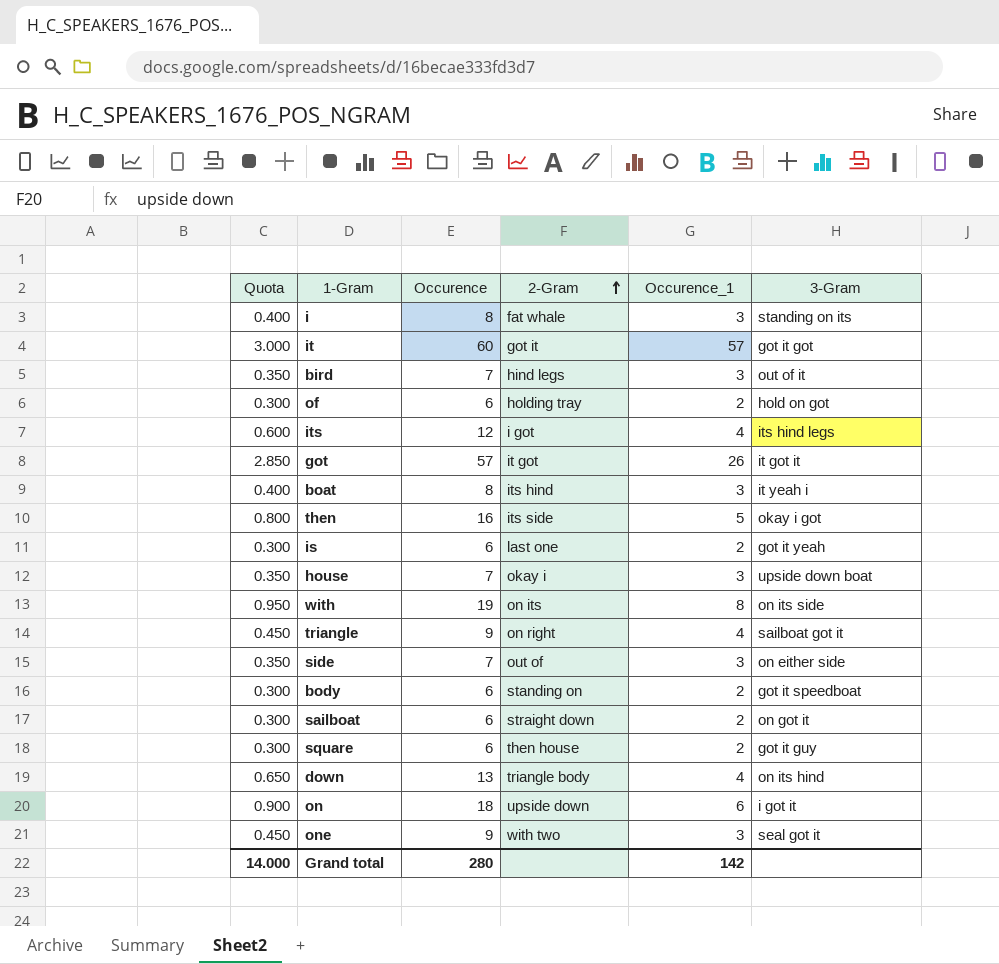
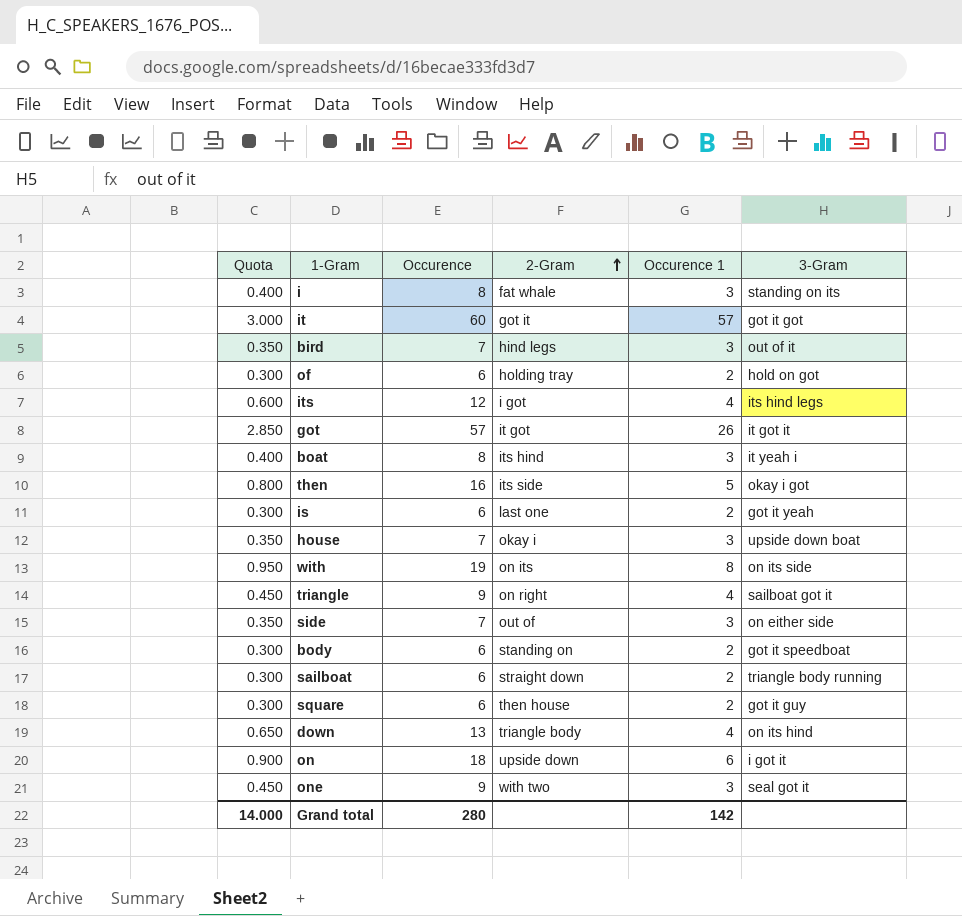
column name: Occurence_1 -> Occurence 1
sailboat | 3-Gram: on got it -> triangle body running

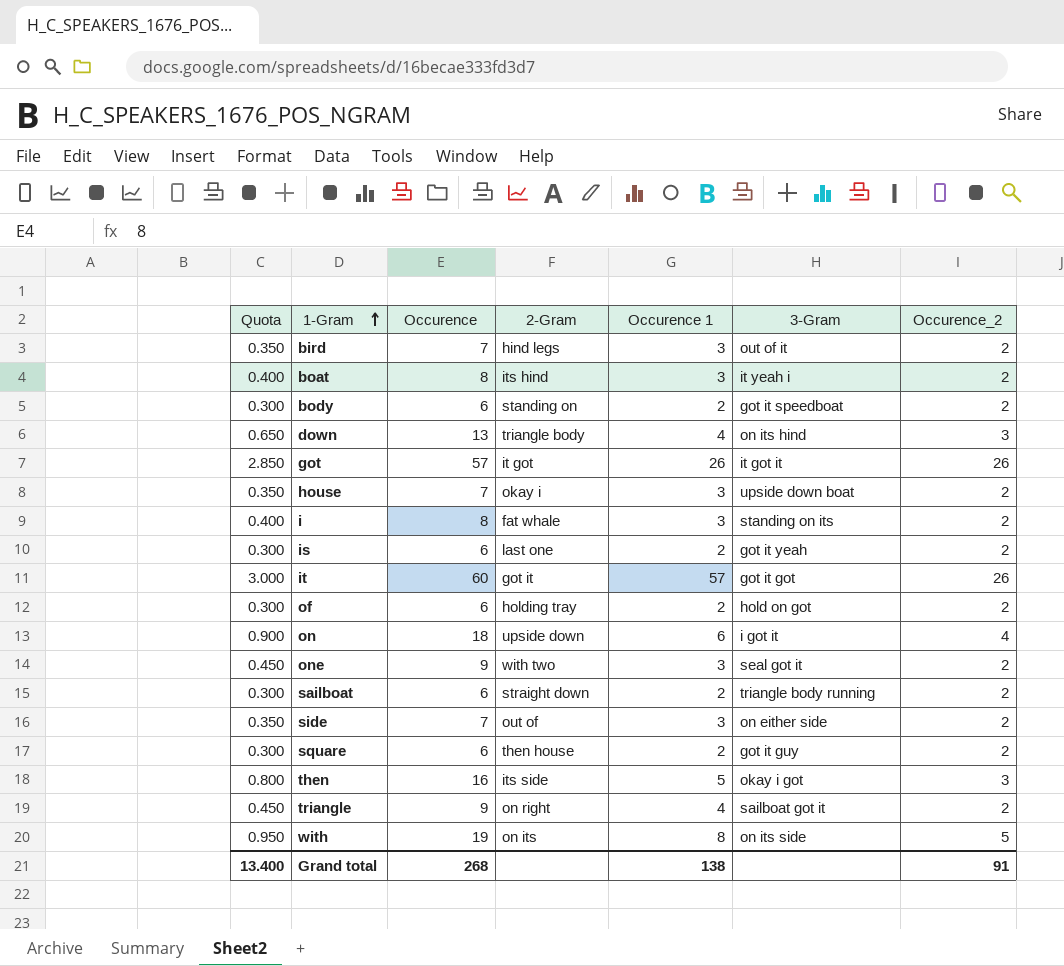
row order: 2-Gram ascending -> 1-Gram ascending
column Occurence_2 | position: none -> 7
row its: 0.600 | 12 | i got | 4 | its hind legs -> none
Grand total | Quota: 14.000 -> 13.400
Grand total | Occurence: 280 -> 268
Grand total | Occurence 1: 142 -> 138

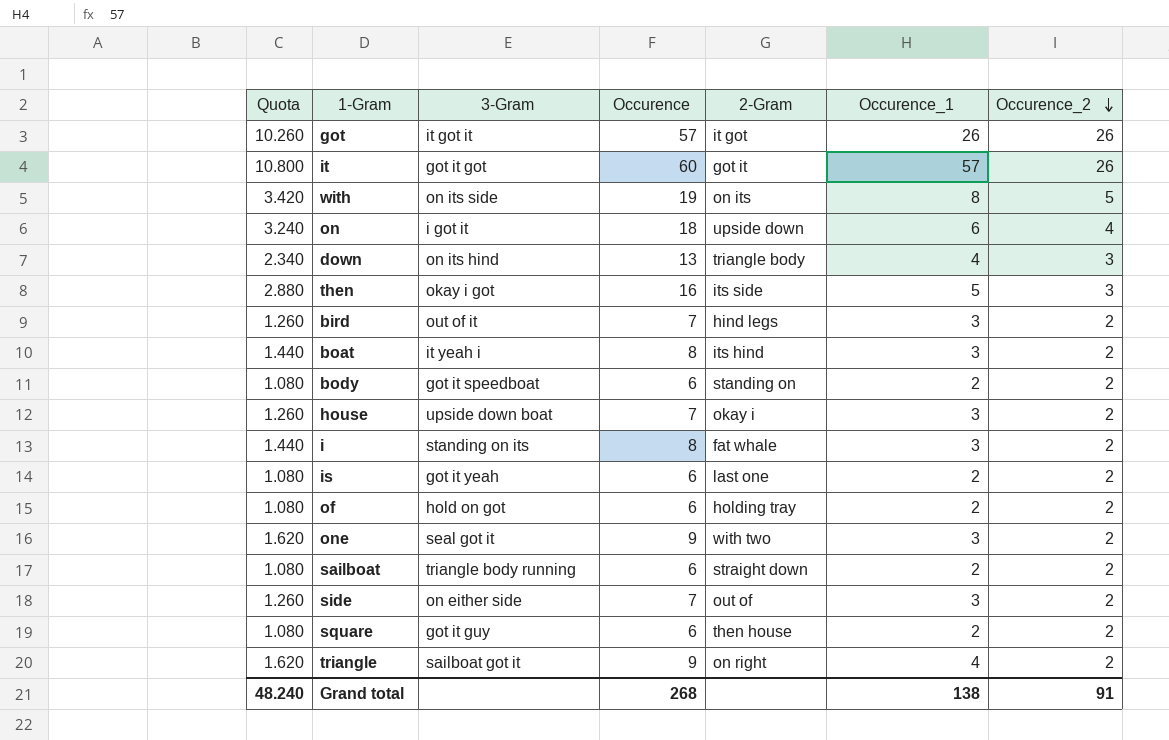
row order: 1-Gram ascending -> Occurence_2 descending
column Quota | formula: [Occurence] * 0.05 -> [Occurence] * 0.18
column 3-Gram | position: 6 -> 3
column name: Occurence 1 -> Occurence_1
Grand total | Quota: 13.400 -> 48.240

